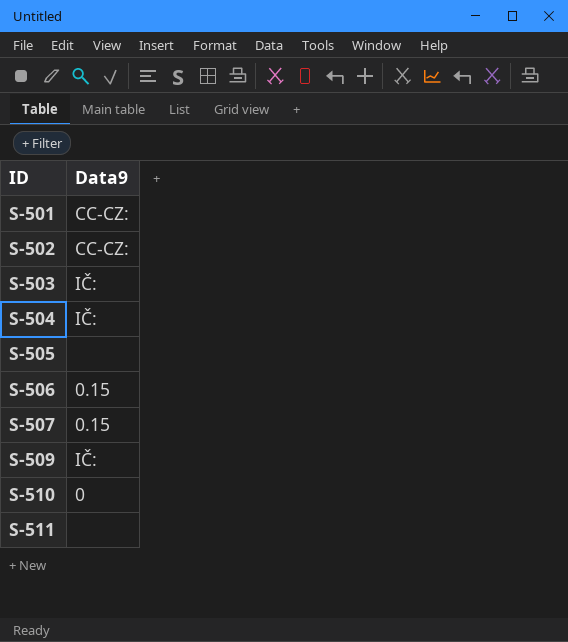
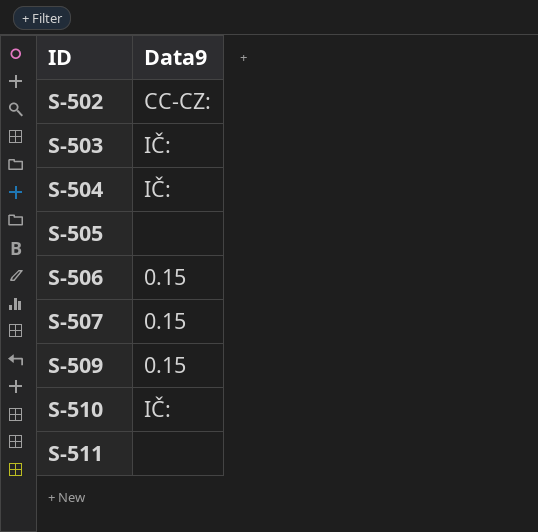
row S-501: CC-CZ: -> none
S-509 | Data9: IČ: -> 0.15
S-510 | Data9: 0 -> IČ:

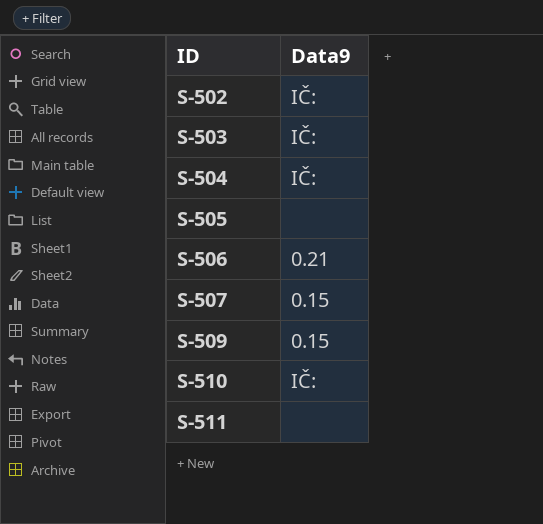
S-502 | Data9: CC-CZ: -> IČ:
S-506 | Data9: 0.15 -> 0.21

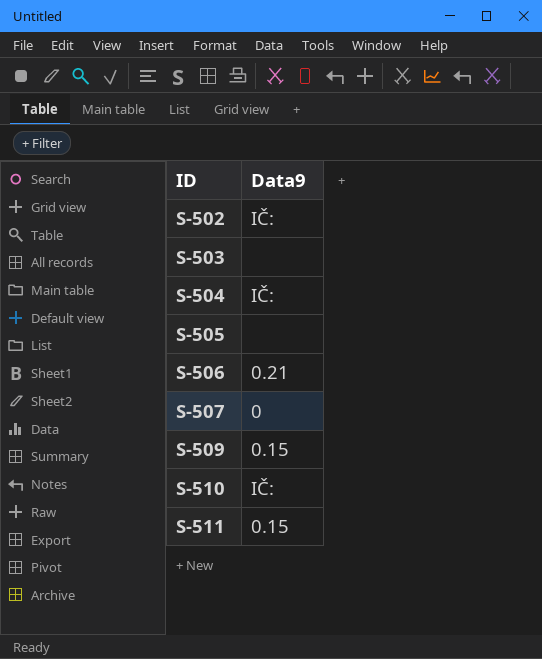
S-503 | Data9: IČ: -> none
S-507 | Data9: 0.15 -> 0
S-511 | Data9: none -> 0.15

